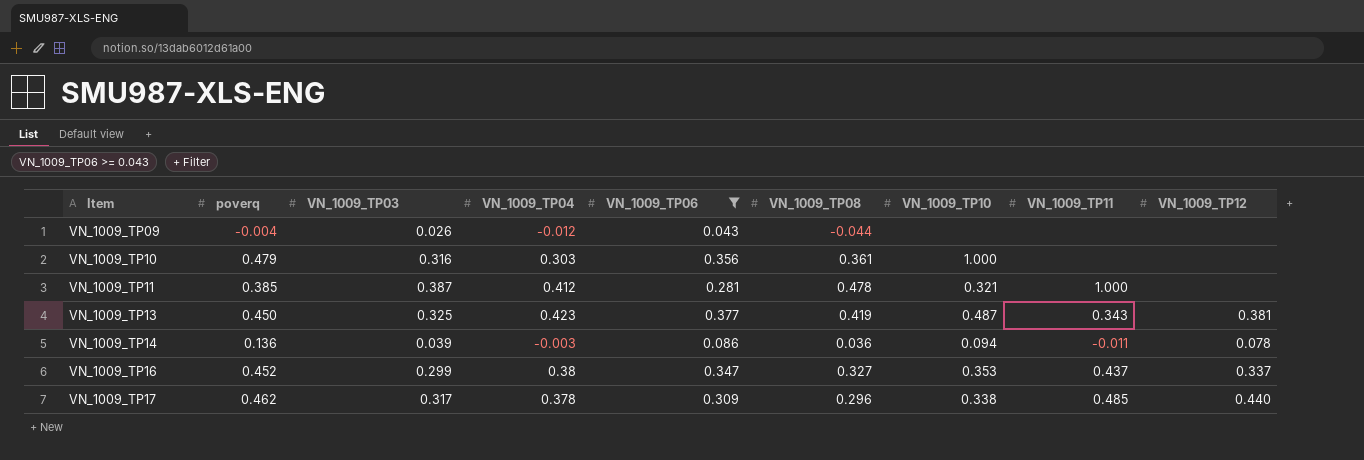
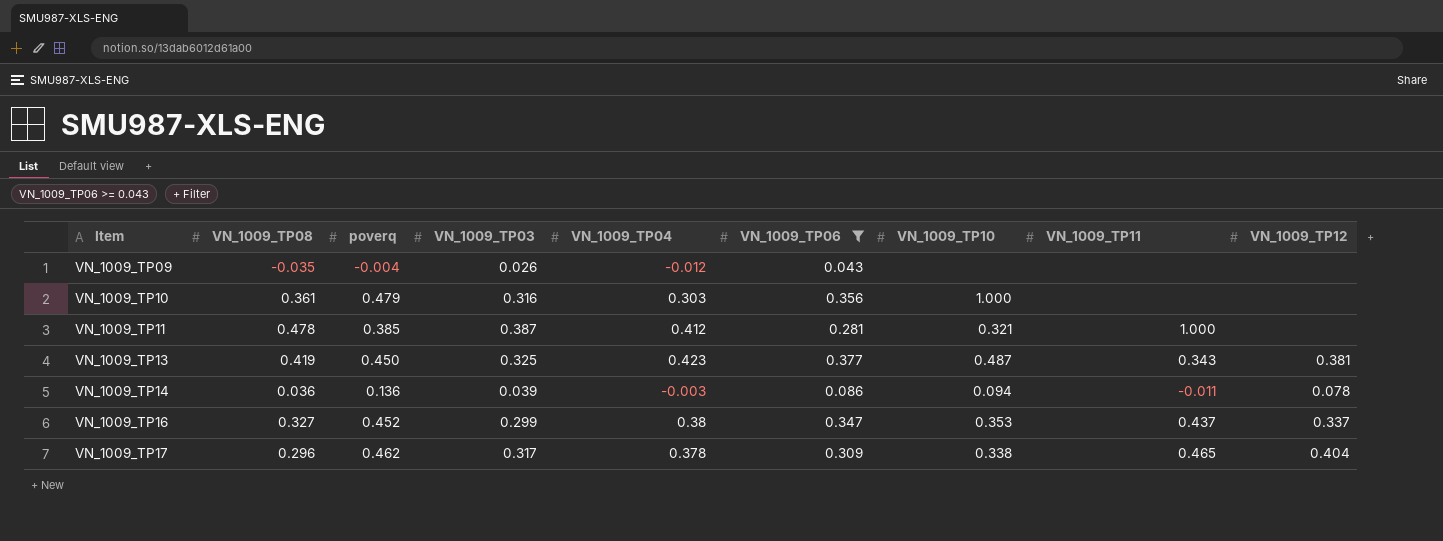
column VN_1009_TP08 | position: 6 -> 2
VN_1009_TP09 | VN_1009_TP08: -0.044 -> -0.035
VN_1009_TP17 | VN_1009_TP11: 0.485 -> 0.465
VN_1009_TP17 | VN_1009_TP12: 0.440 -> 0.404

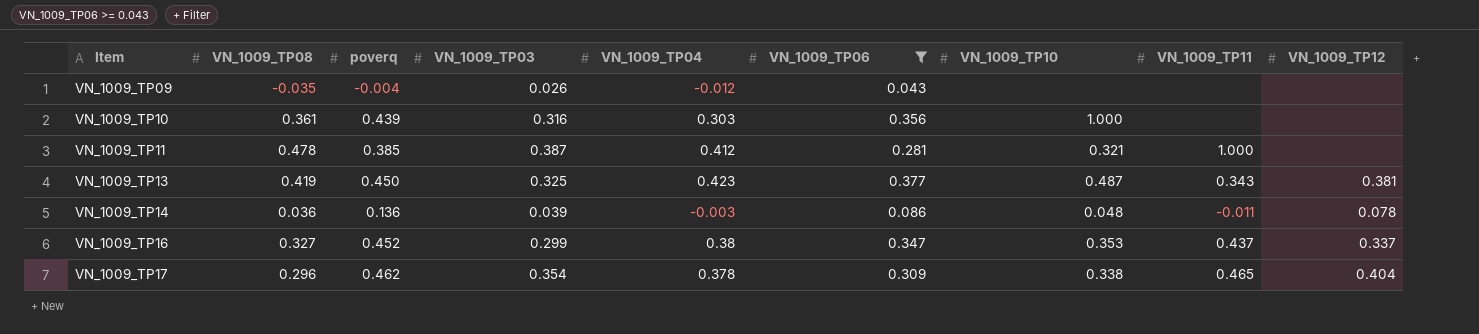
VN_1009_TP10 | poverq: 0.479 -> 0.439
VN_1009_TP14 | VN_1009_TP10: 0.094 -> 0.048
VN_1009_TP17 | VN_1009_TP03: 0.317 -> 0.354

